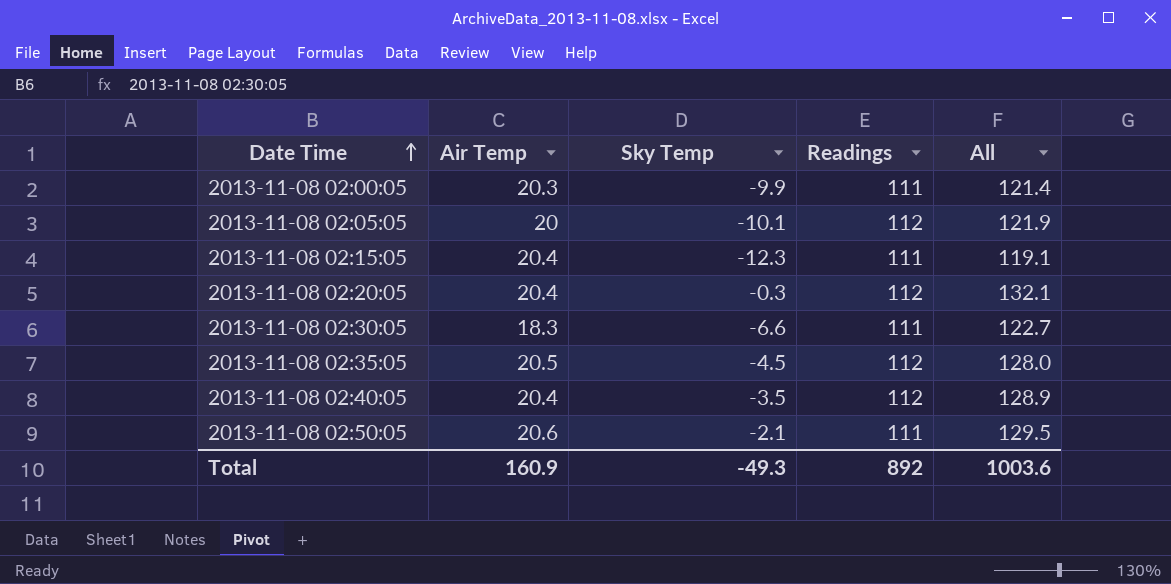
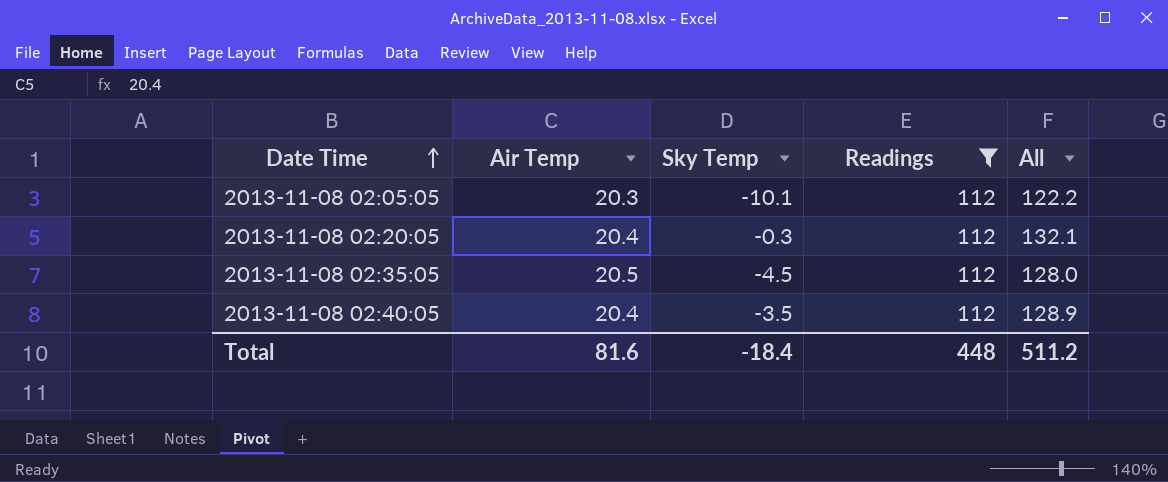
filter: none -> Readings = 112
2013-11-08 02:05:05 | Air Temp: 20 -> 20.3
2013-11-08 02:05:05 | All: 121.9 -> 122.2
Total | Air Temp: 160.9 -> 81.6
Total | Sky Temp: -49.3 -> -18.4
Total | Readings: 892 -> 448
Total | All: 1003.6 -> 511.2

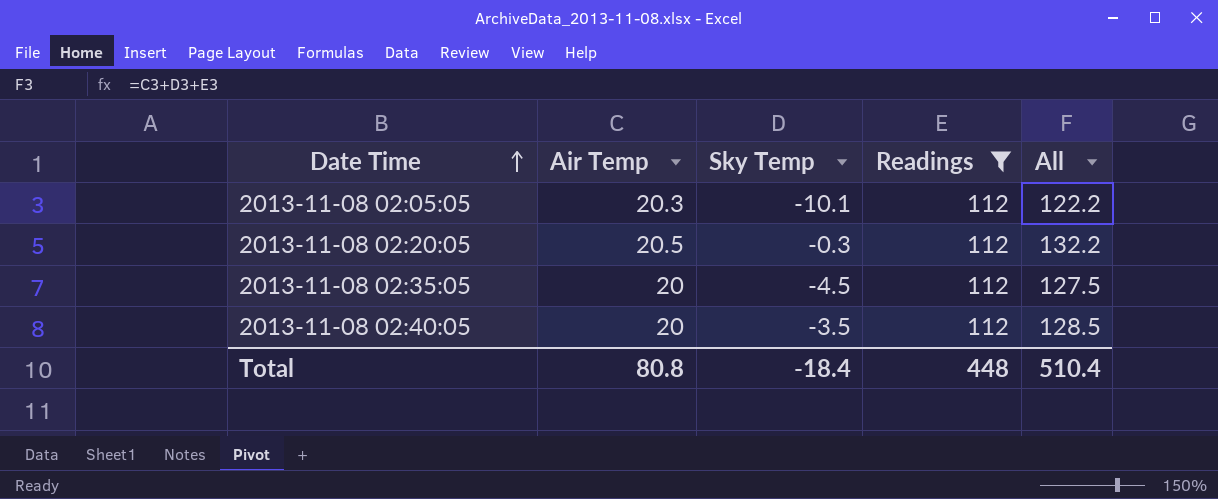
2013-11-08 02:20:05 | Air Temp: 20.4 -> 20.5
2013-11-08 02:20:05 | All: 132.1 -> 132.2
2013-11-08 02:35:05 | Air Temp: 20.5 -> 20
2013-11-08 02:35:05 | All: 128.0 -> 127.5
2013-11-08 02:40:05 | Air Temp: 20.4 -> 20
2013-11-08 02:40:05 | All: 128.9 -> 128.5
Total | Air Temp: 81.6 -> 80.8
Total | All: 511.2 -> 510.4

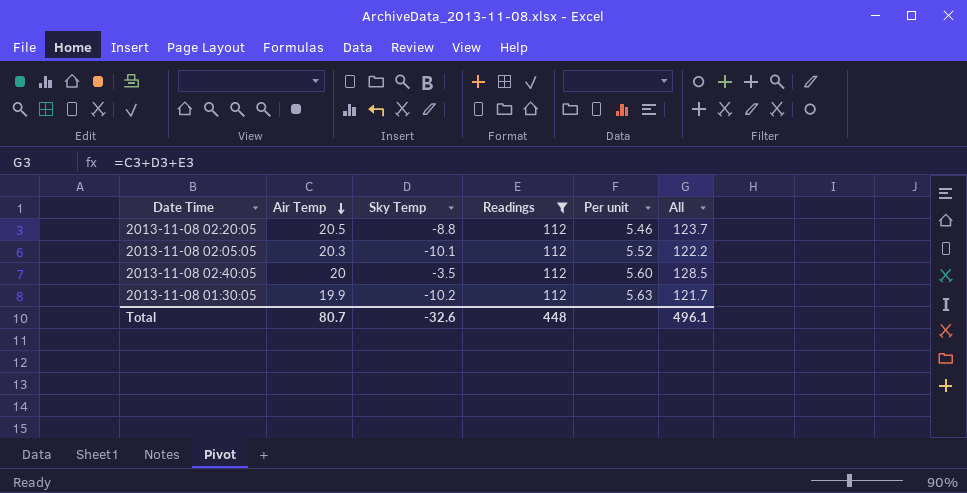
row order: Date Time ascending -> Air Temp descending
column Per unit | formula: none -> [Readings] / [Air Temp]
row 2013-11-08 02:35:05: 20 | -4.5 | 112 | 127.5 -> none
2013-11-08 02:20:05 | Sky Temp: -0.3 -> -8.8
2013-11-08 02:20:05 | All: 132.2 -> 123.7
row 2013-11-08 01:30:05: none -> 19.9 | -10.2 | 112 | 5.63 | 121.7
Total | Air Temp: 80.8 -> 80.7
Total | Sky Temp: -18.4 -> -32.6
Total | All: 510.4 -> 496.1

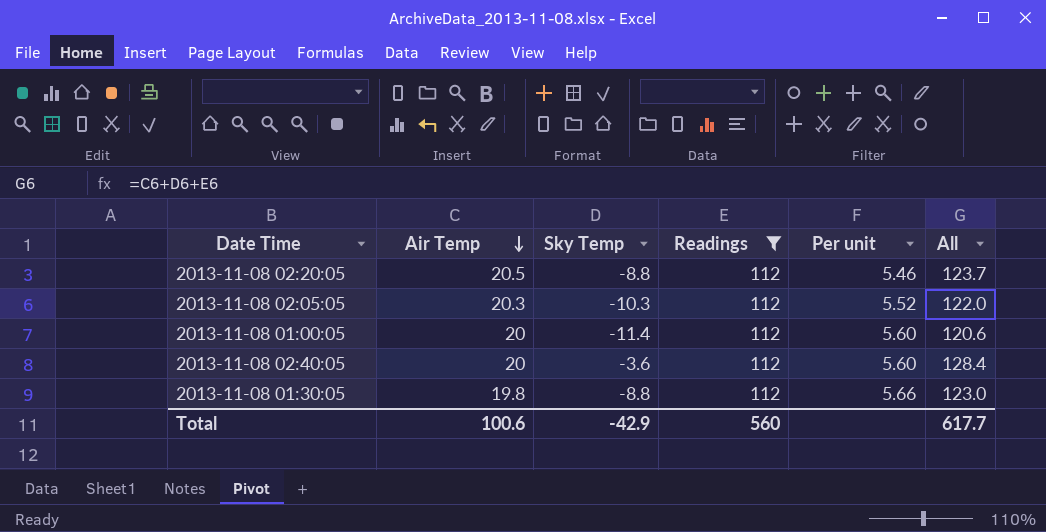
2013-11-08 02:05:05 | Sky Temp: -10.1 -> -10.3
2013-11-08 02:05:05 | All: 122.2 -> 122.0
row 2013-11-08 01:00:05: none -> 20 | -11.4 | 112 | 5.60 | 120.6
2013-11-08 02:40:05 | Sky Temp: -3.5 -> -3.6
2013-11-08 02:40:05 | All: 128.5 -> 128.4
2013-11-08 01:30:05 | Air Temp: 19.9 -> 19.8
2013-11-08 01:30:05 | Sky Temp: -10.2 -> -8.8
2013-11-08 01:30:05 | Per unit: 5.63 -> 5.66
2013-11-08 01:30:05 | All: 121.7 -> 123.0
Total | Air Temp: 80.7 -> 100.6
Total | Sky Temp: -32.6 -> -42.9
Total | Readings: 448 -> 560
Total | All: 496.1 -> 617.7

